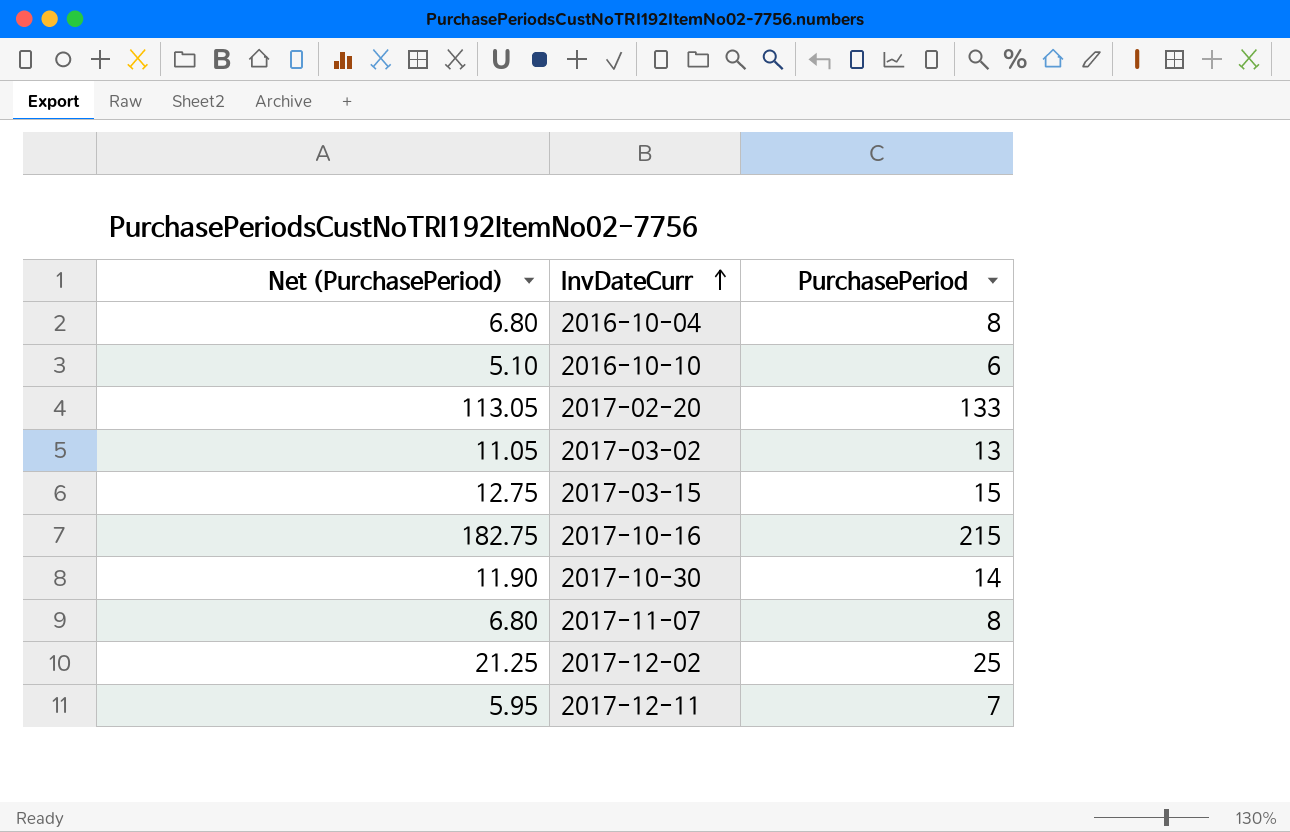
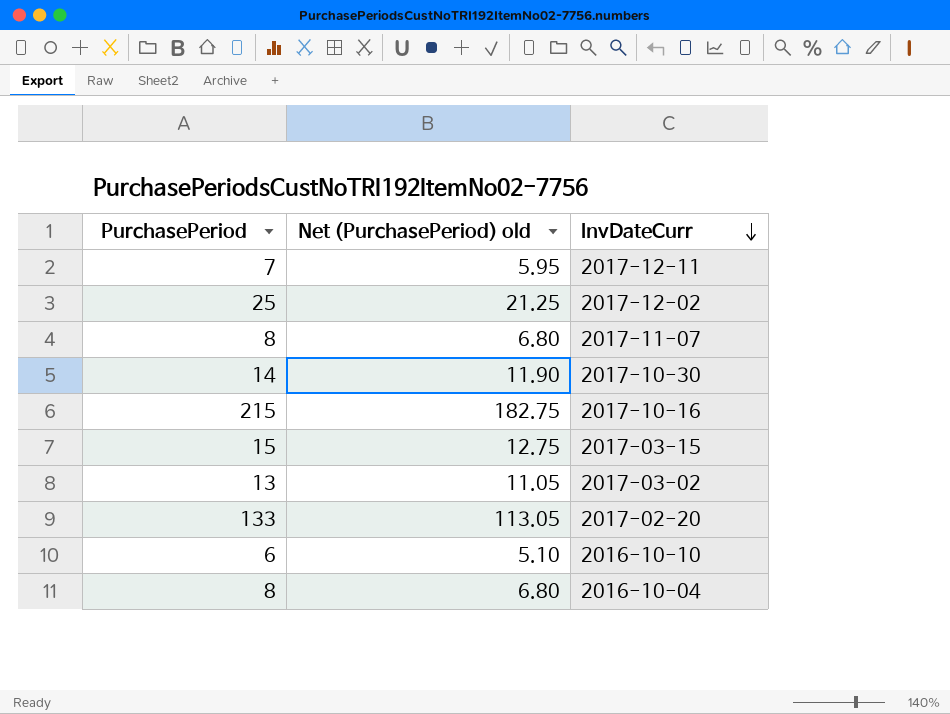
row order: InvDateCurr ascending -> InvDateCurr descending
column PurchasePeriod | position: 3 -> 1
column name: Net (PurchasePeriod) -> Net (PurchasePeriod) old

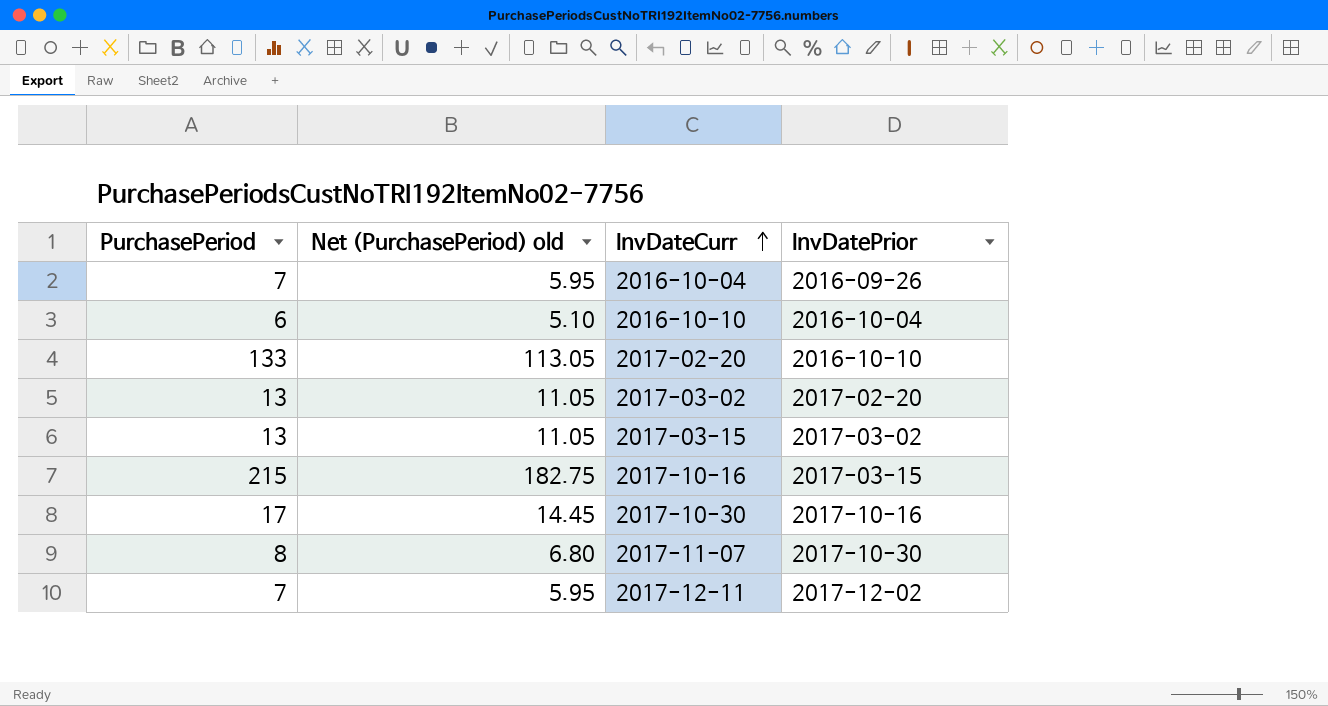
row order: InvDateCurr descending -> InvDateCurr ascending
column InvDatePrior | position: none -> 4
row 2017-12-02: 25 | 21.25 -> none
2016-10-04 | PurchasePeriod: 8 -> 7
2016-10-04 | Net (PurchasePeriod) old: 6.80 -> 5.95
2017-03-15 | PurchasePeriod: 15 -> 13
2017-03-15 | Net (PurchasePeriod) old: 12.75 -> 11.05
2017-10-30 | PurchasePeriod: 14 -> 17
2017-10-30 | Net (PurchasePeriod) old: 11.90 -> 14.45

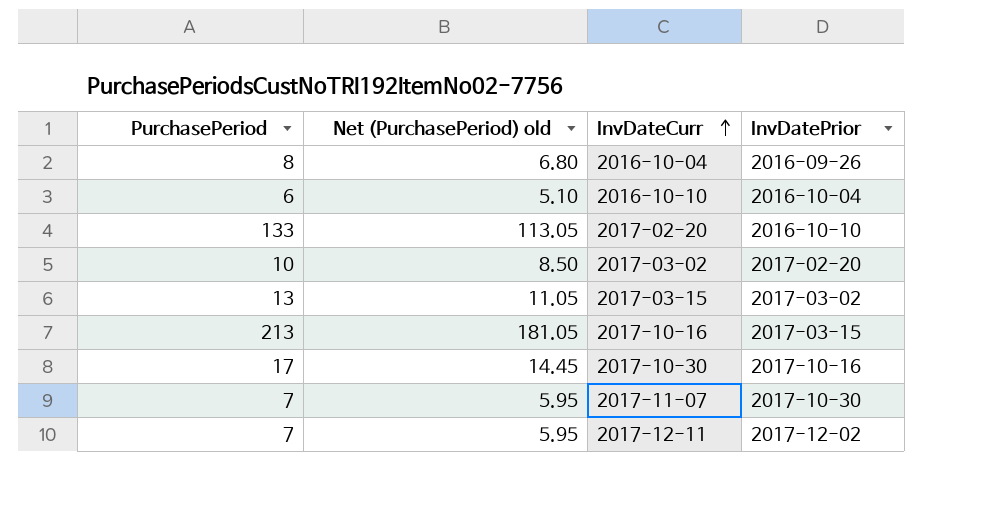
2016-10-04 | PurchasePeriod: 7 -> 8
2016-10-04 | Net (PurchasePeriod) old: 5.95 -> 6.80
2017-03-02 | PurchasePeriod: 13 -> 10
2017-03-02 | Net (PurchasePeriod) old: 11.05 -> 8.50
2017-10-16 | PurchasePeriod: 215 -> 213
2017-10-16 | Net (PurchasePeriod) old: 182.75 -> 181.05
2017-11-07 | PurchasePeriod: 8 -> 7
2017-11-07 | Net (PurchasePeriod) old: 6.80 -> 5.95

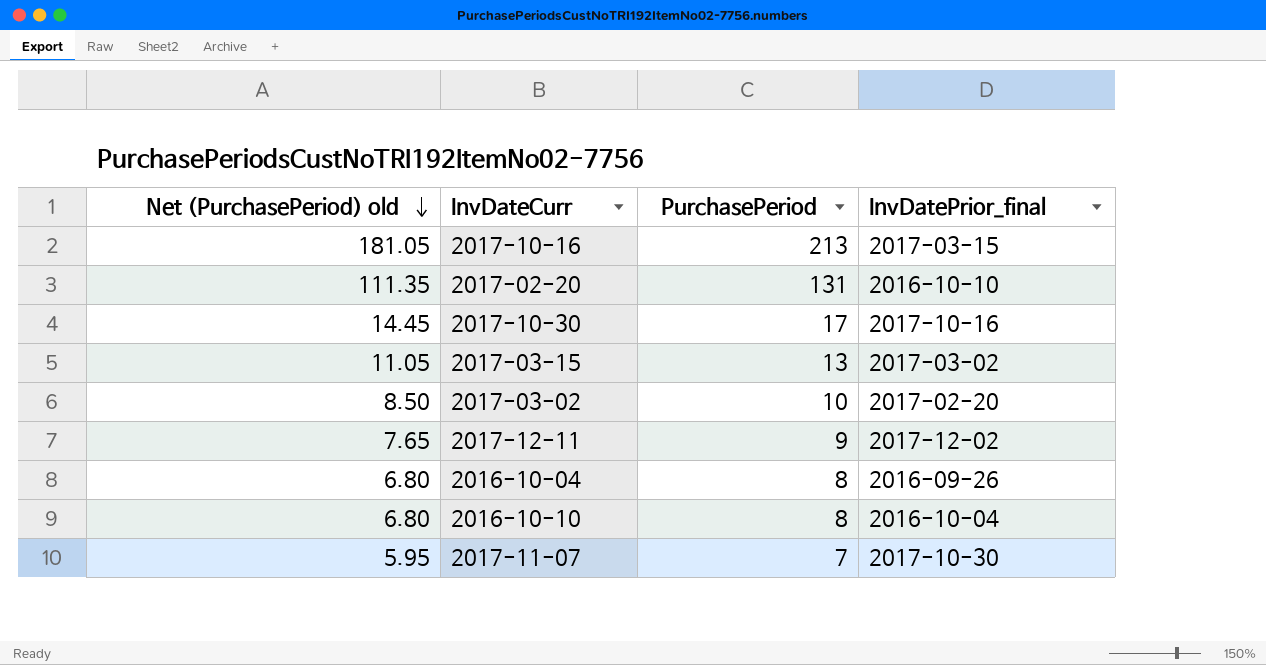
row order: InvDateCurr ascending -> Net (PurchasePeriod) old descending
column PurchasePeriod | position: 1 -> 3
column name: InvDatePrior -> InvDatePrior_final
2017-02-20 | Net (PurchasePeriod) old: 113.05 -> 111.35
2017-02-20 | PurchasePeriod: 133 -> 131
2017-12-11 | Net (PurchasePeriod) old: 5.95 -> 7.65
2017-12-11 | PurchasePeriod: 7 -> 9
2016-10-10 | Net (PurchasePeriod) old: 5.10 -> 6.80
2016-10-10 | PurchasePeriod: 6 -> 8

